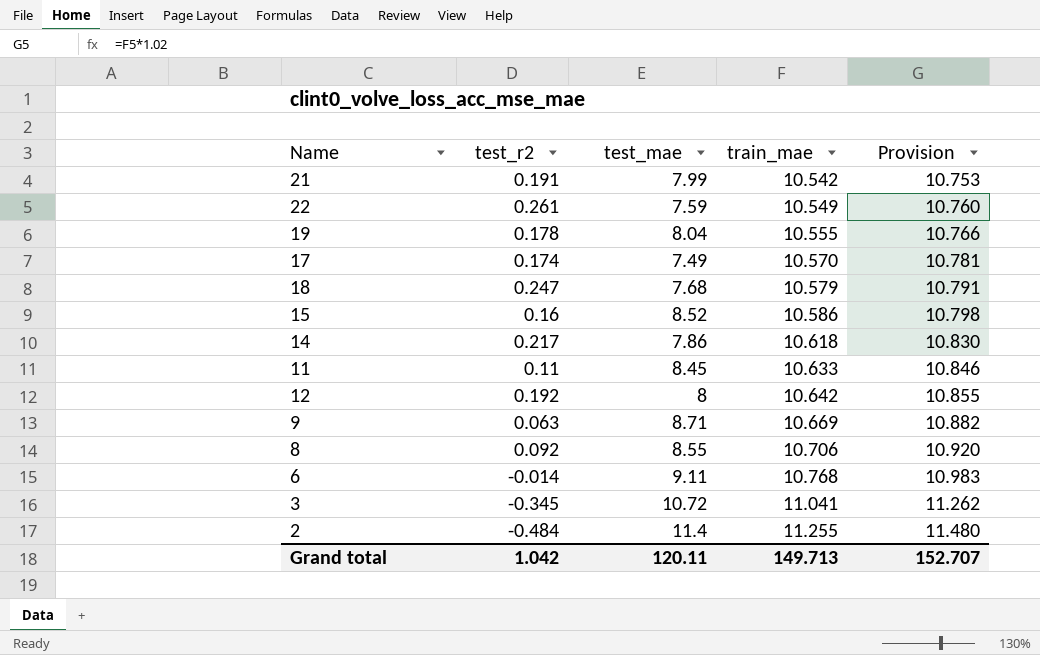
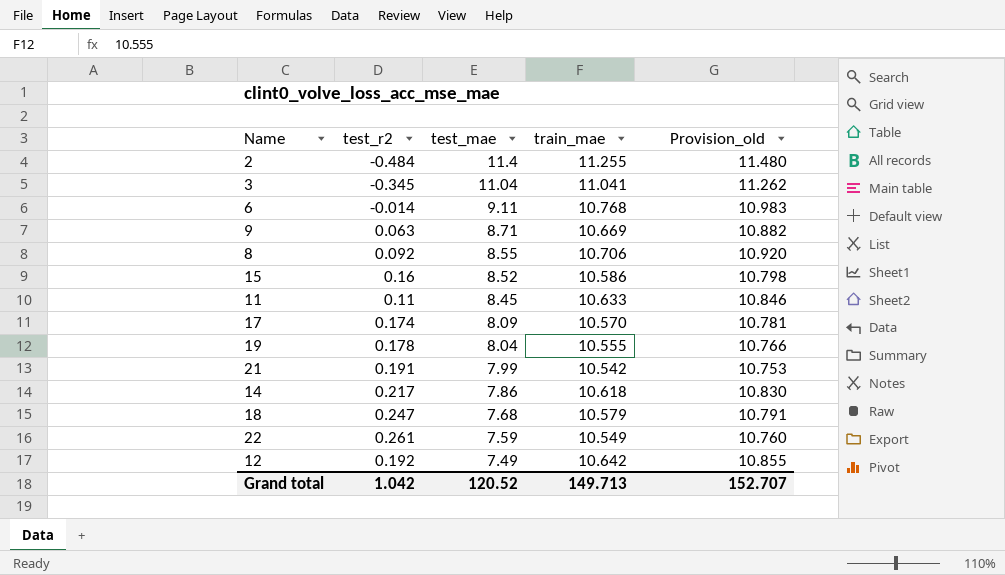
row order: train_mae ascending -> test_mae descending
column name: Provision -> Provision_old
3 | test_mae: 10.72 -> 11.04
17 | test_mae: 7.49 -> 8.09
12 | test_mae: 8 -> 7.49
Grand total | test_mae: 120.11 -> 120.52

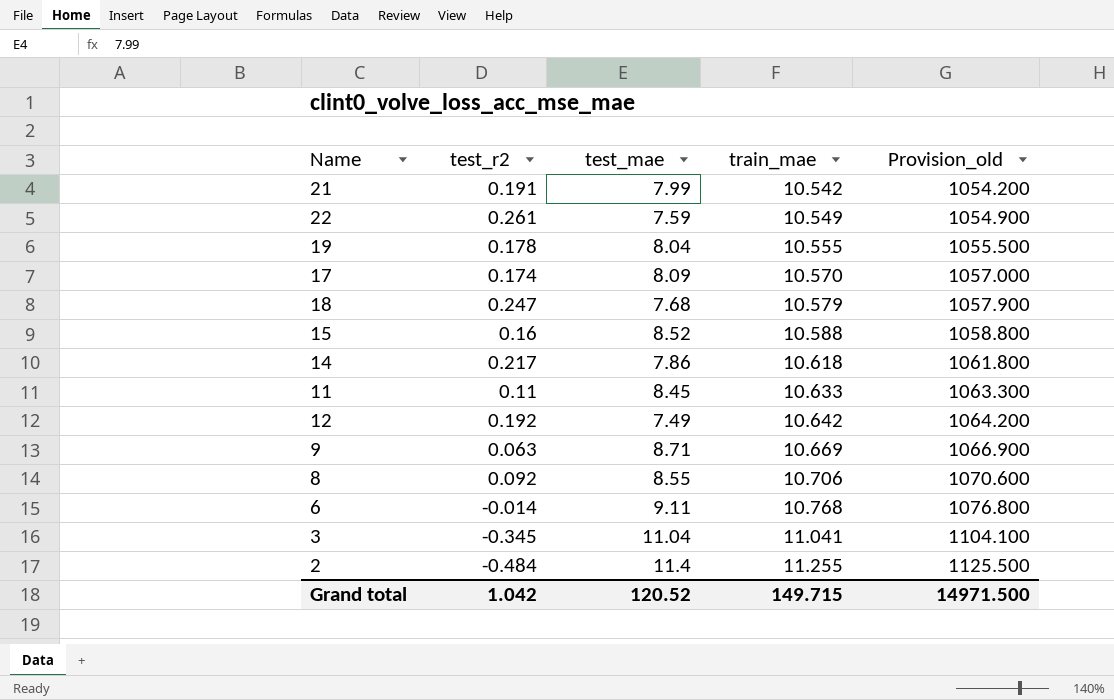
row order: test_mae descending -> train_mae ascending
column Provision_old | formula: [train_mae] * 1.02 -> [train_mae] * 100
15 | train_mae: 10.586 -> 10.588
Grand total | train_mae: 149.713 -> 149.715
Grand total | Provision_old: 152.707 -> 14971.500

